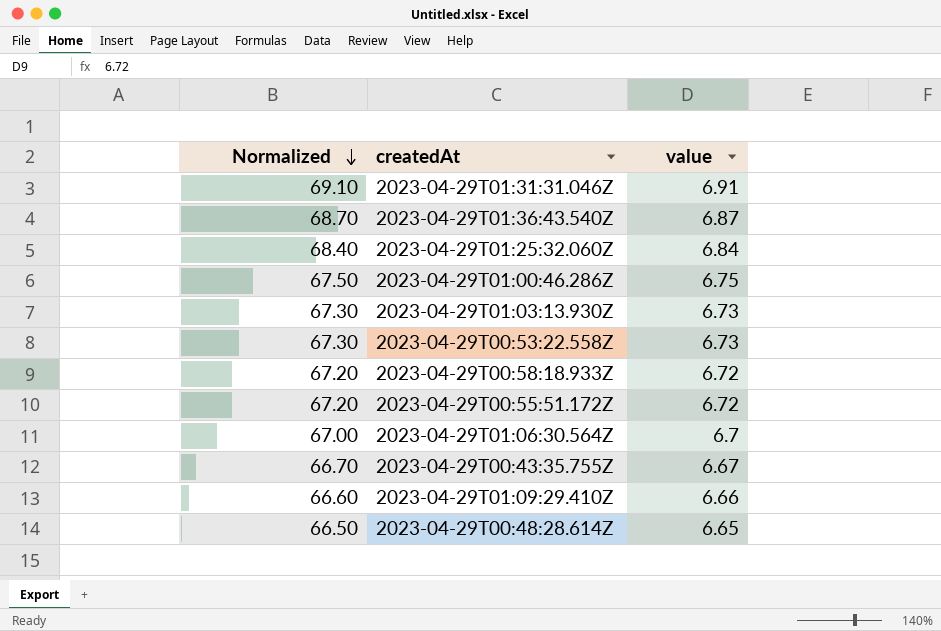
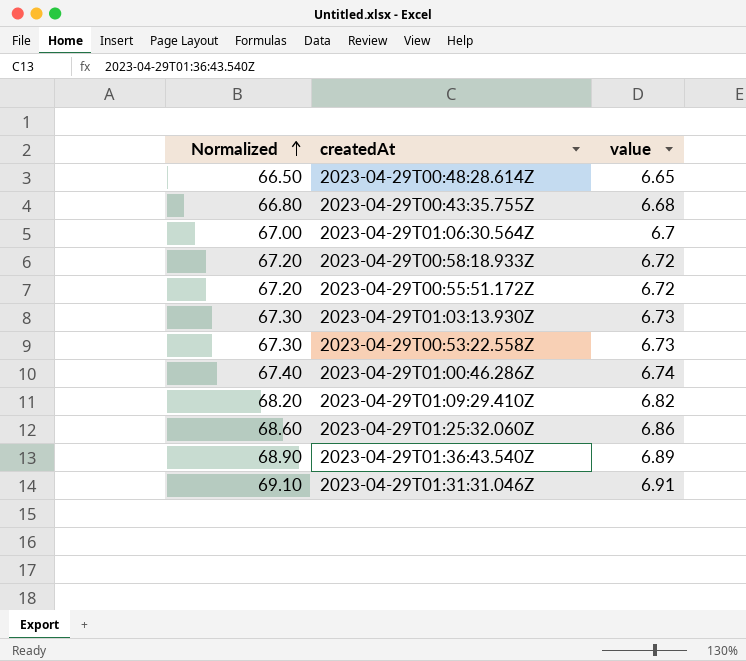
row order: Normalized descending -> Normalized ascending
2023-04-29T00:43:35.755Z | Normalized: 66.70 -> 66.80
2023-04-29T00:43:35.755Z | value: 6.67 -> 6.68
2023-04-29T01:00:46.286Z | Normalized: 67.50 -> 67.40
2023-04-29T01:00:46.286Z | value: 6.75 -> 6.74
2023-04-29T01:09:29.410Z | Normalized: 66.60 -> 68.20
2023-04-29T01:09:29.410Z | value: 6.66 -> 6.82
2023-04-29T01:25:32.060Z | Normalized: 68.40 -> 68.60
2023-04-29T01:25:32.060Z | value: 6.84 -> 6.86
2023-04-29T01:36:43.540Z | Normalized: 68.70 -> 68.90
2023-04-29T01:36:43.540Z | value: 6.87 -> 6.89

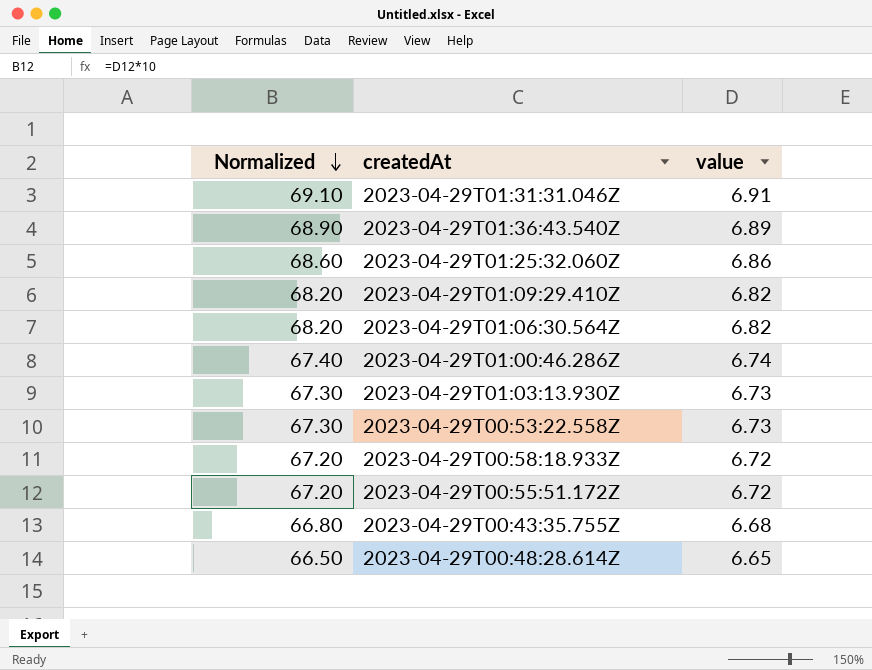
row order: Normalized ascending -> Normalized descending
2023-04-29T01:06:30.564Z | Normalized: 67.00 -> 68.20
2023-04-29T01:06:30.564Z | value: 6.7 -> 6.82

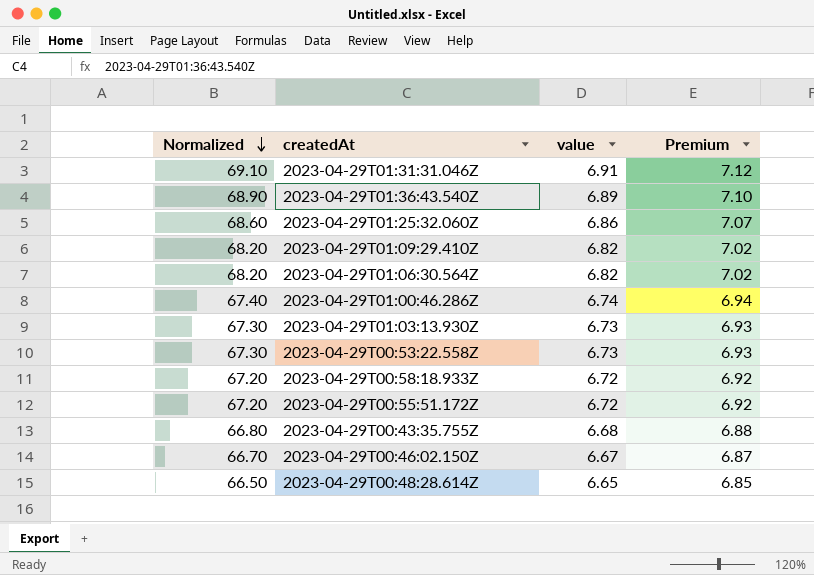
column Premium | formula: none -> [value] * 1.03
row 2023-04-29T00:46:02.150Z: none -> 66.70 | 6.67 | 6.87

